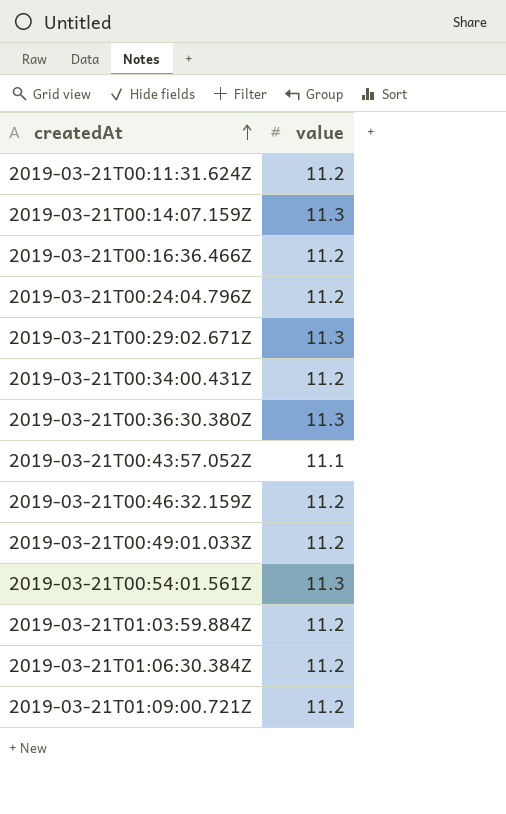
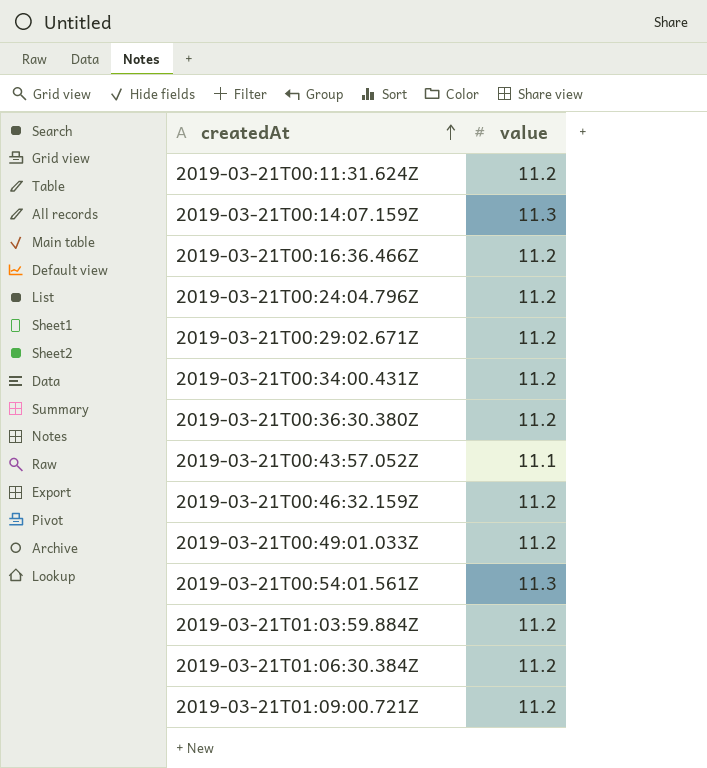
2019-03-21T00:29:02.671Z | value: 11.3 -> 11.2
2019-03-21T00:36:30.380Z | value: 11.3 -> 11.2

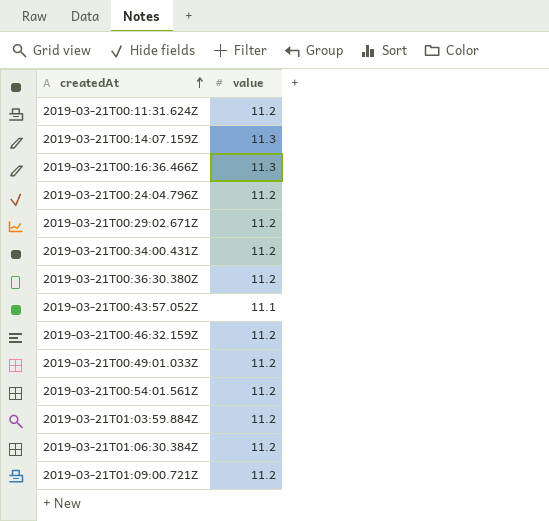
2019-03-21T00:16:36.466Z | value: 11.2 -> 11.3
2019-03-21T00:54:01.561Z | value: 11.3 -> 11.2

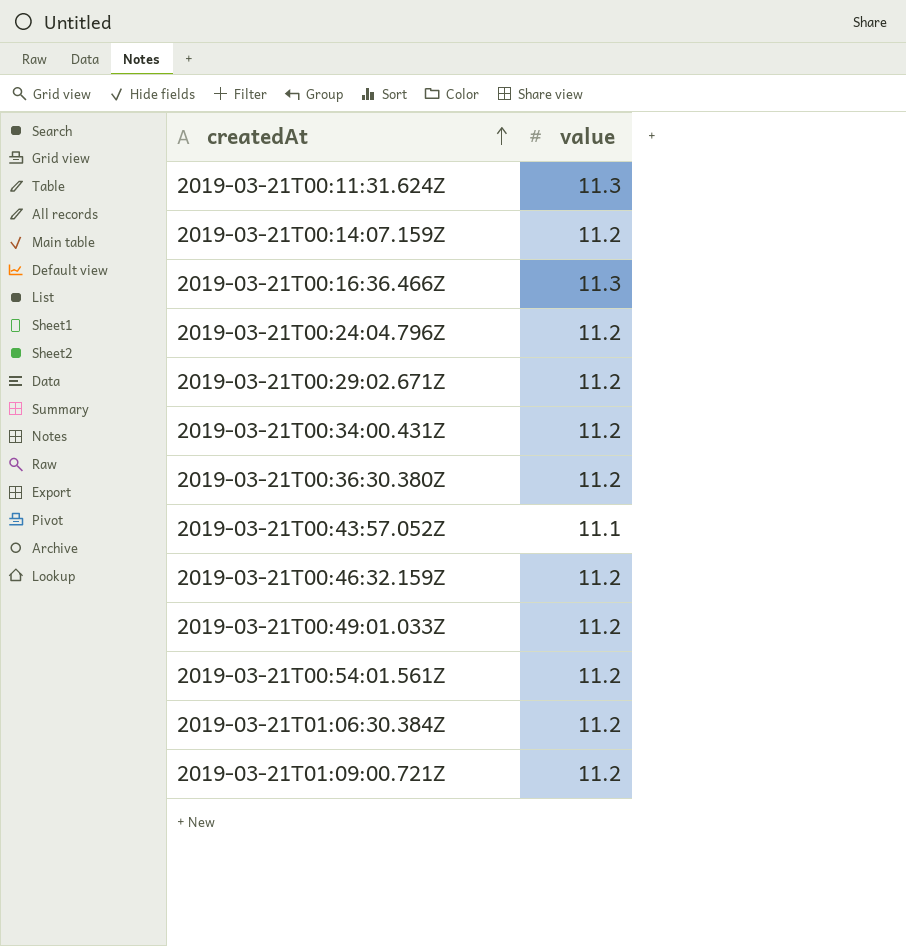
row 2019-03-21T01:03:59.884Z: 11.2 -> none
2019-03-21T00:11:31.624Z | value: 11.2 -> 11.3
2019-03-21T00:14:07.159Z | value: 11.3 -> 11.2

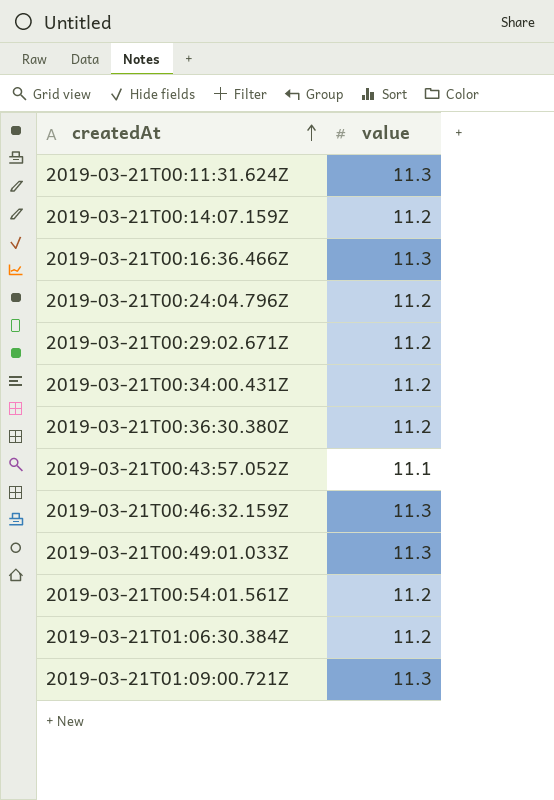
2019-03-21T00:46:32.159Z | value: 11.2 -> 11.3
2019-03-21T00:49:01.033Z | value: 11.2 -> 11.3
2019-03-21T01:09:00.721Z | value: 11.2 -> 11.3

